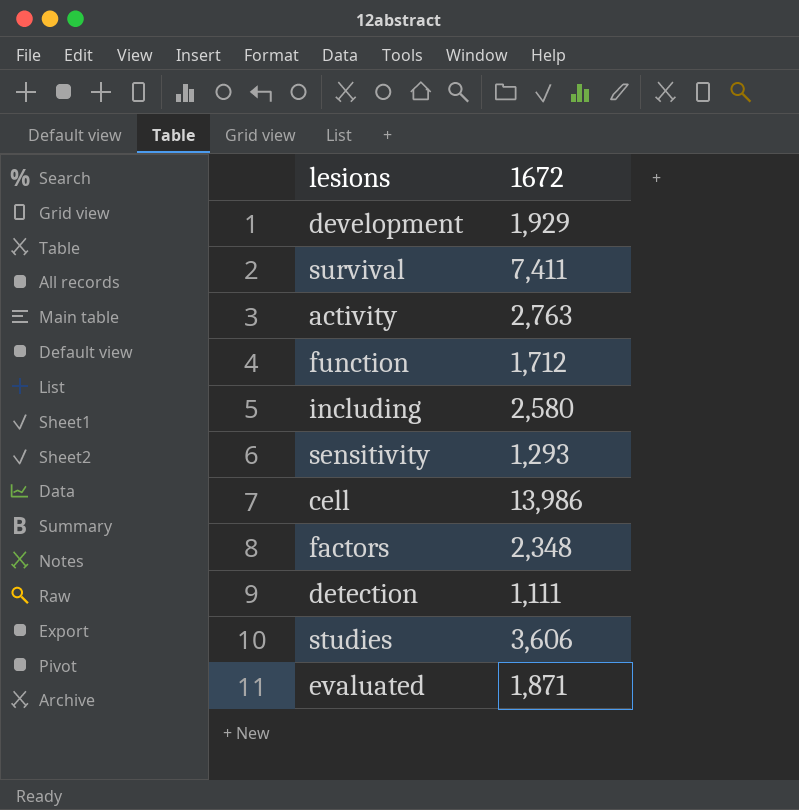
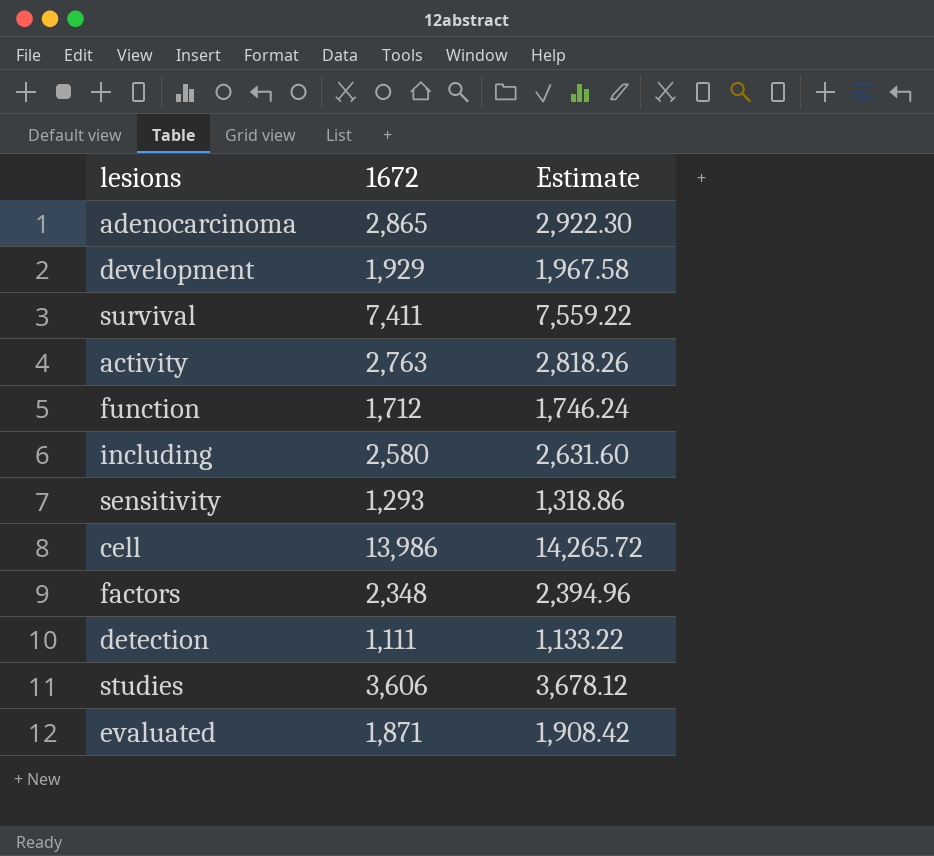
column Estimate | formula: none -> [1672] * 1.02
row adenocarcinoma: none -> 2,865 | 2,922.30

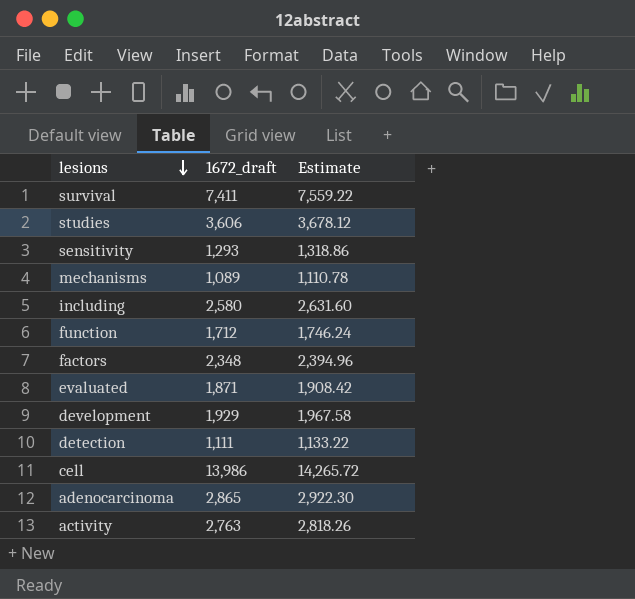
row order: none -> lesions descending
column name: 1672 -> 1672_draft
row mechanisms: none -> 1,089 | 1,110.78

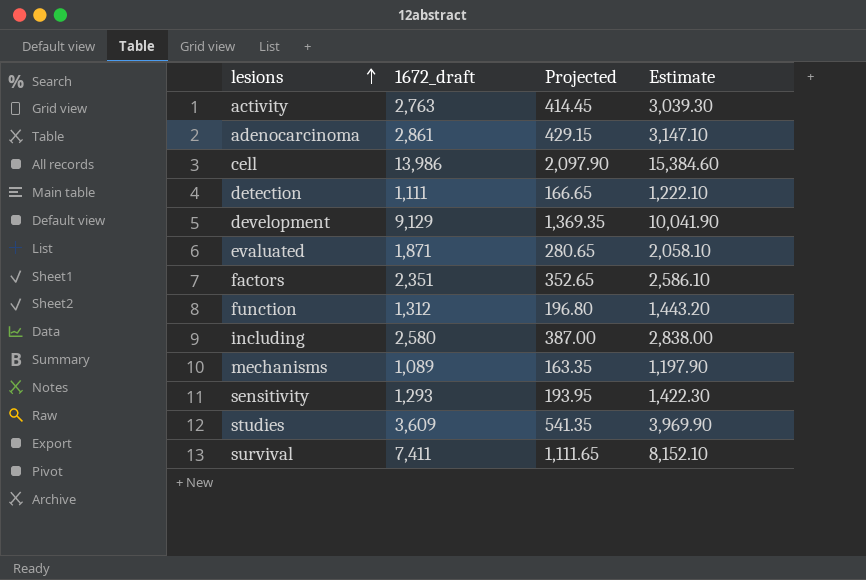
row order: lesions descending -> lesions ascending
column Projected | formula: none -> [1672_draft] * 0.15
column Estimate | formula: [1672_draft] * 1.02 -> [1672_draft] * 1.1
adenocarcinoma | 1672_draft: 2,865 -> 2,861
development | 1672_draft: 1,929 -> 9,129
factors | 1672_draft: 2,348 -> 2,351
function | 1672_draft: 1,712 -> 1,312
studies | 1672_draft: 3,606 -> 3,609

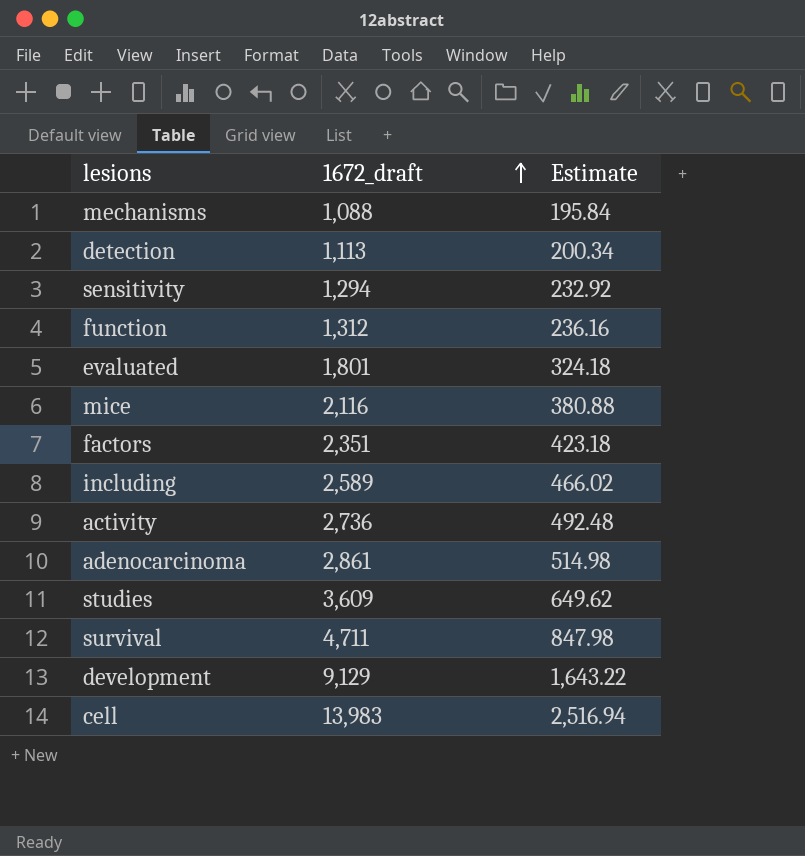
row order: lesions ascending -> 1672_draft ascending
column Projected | formula: [1672_draft] * 0.15 -> none
column Estimate | formula: [1672_draft] * 1.1 -> [1672_draft] * 0.18
mechanisms | 1672_draft: 1,089 -> 1,088
detection | 1672_draft: 1,111 -> 1,113
sensitivity | 1672_draft: 1,293 -> 1,294
evaluated | 1672_draft: 1,871 -> 1,801
row mice: none -> 2,116 | 380.88
including | 1672_draft: 2,580 -> 2,589
activity | 1672_draft: 2,763 -> 2,736
survival | 1672_draft: 7,411 -> 4,711
cell | 1672_draft: 13,986 -> 13,983

